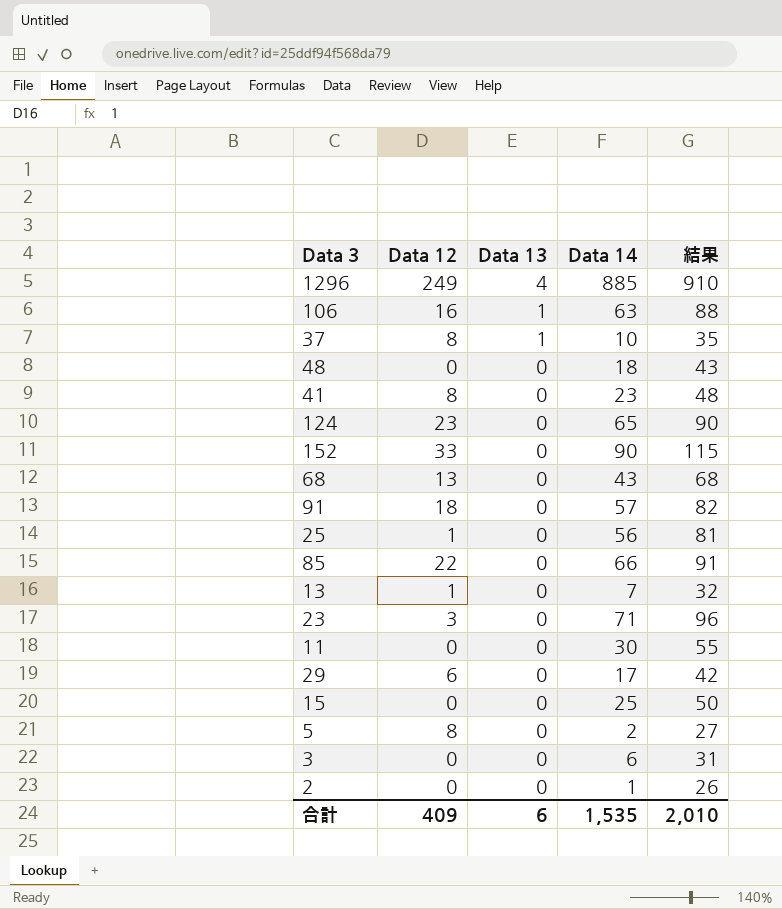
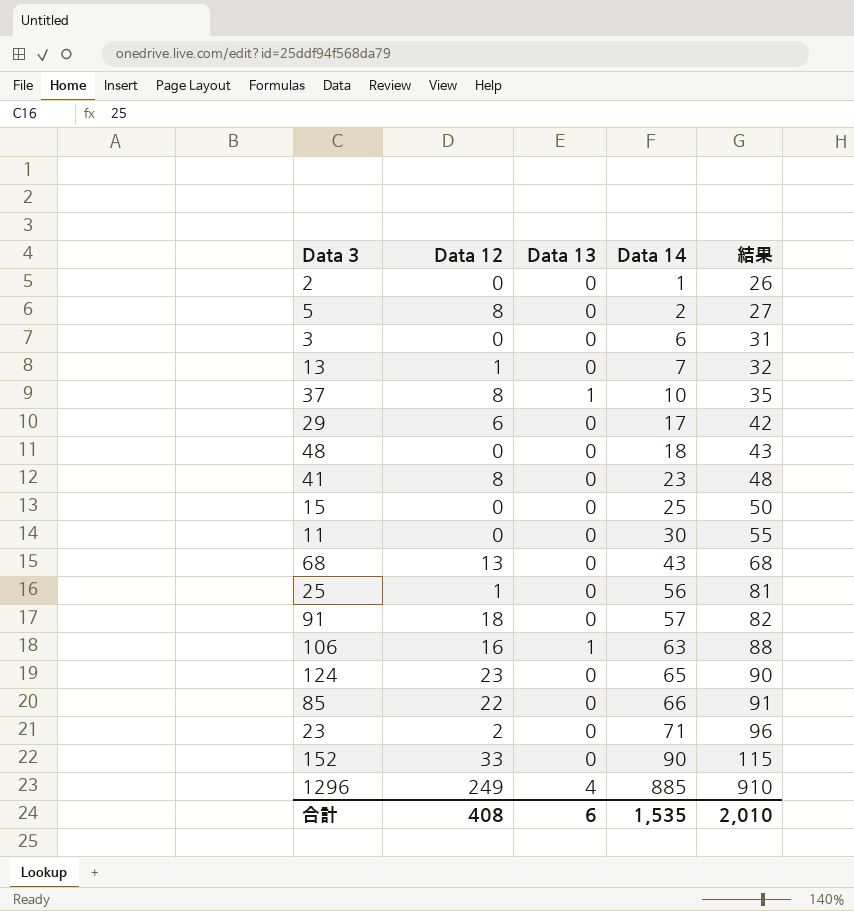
row order: Data 13 descending -> Data 14 ascending
23 | Data 12: 3 -> 2
合計 | Data 12: 409 -> 408

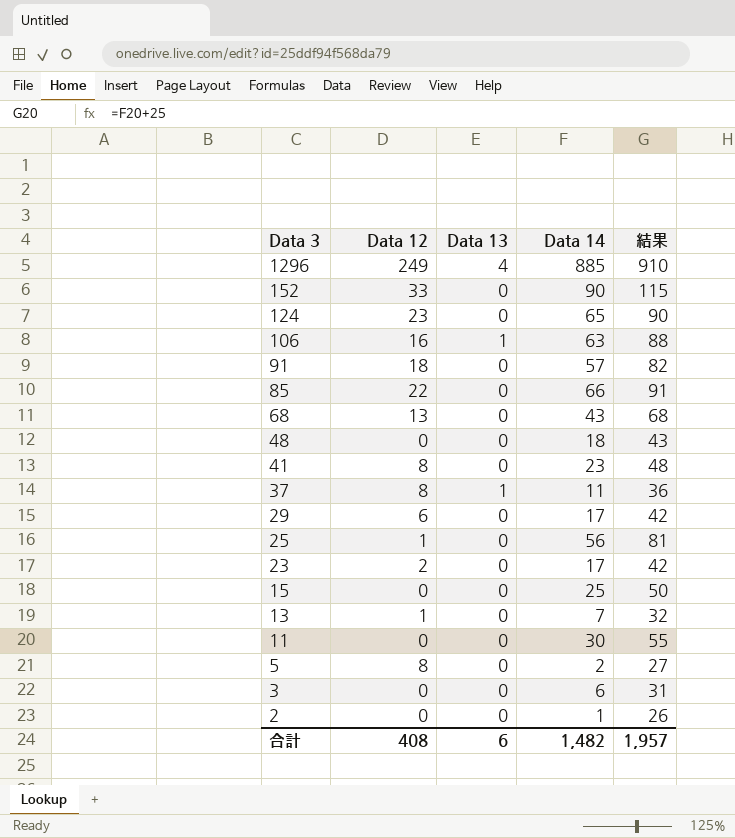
row order: Data 14 ascending -> Data 3 descending
37 | Data 14: 10 -> 11
37 | 結果: 35 -> 36
23 | Data 14: 71 -> 17
23 | 結果: 96 -> 42
合計 | Data 14: 1,535 -> 1,482
合計 | 結果: 2,010 -> 1,957

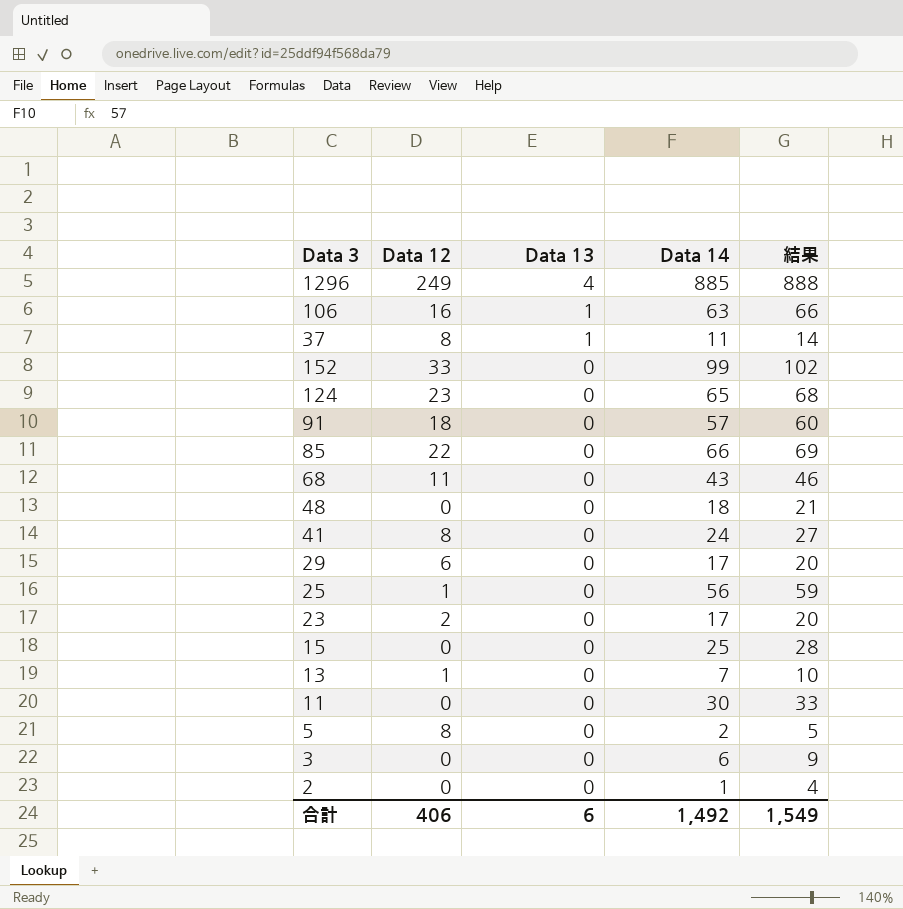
row order: Data 3 descending -> Data 13 descending
column 結果 | formula: [Data 14] + 25 -> [Data 14] + 3
152 | Data 14: 90 -> 99
68 | Data 12: 13 -> 11
41 | Data 14: 23 -> 24
合計 | Data 12: 408 -> 406
合計 | Data 14: 1,482 -> 1,492
合計 | 結果: 1,957 -> 1,549

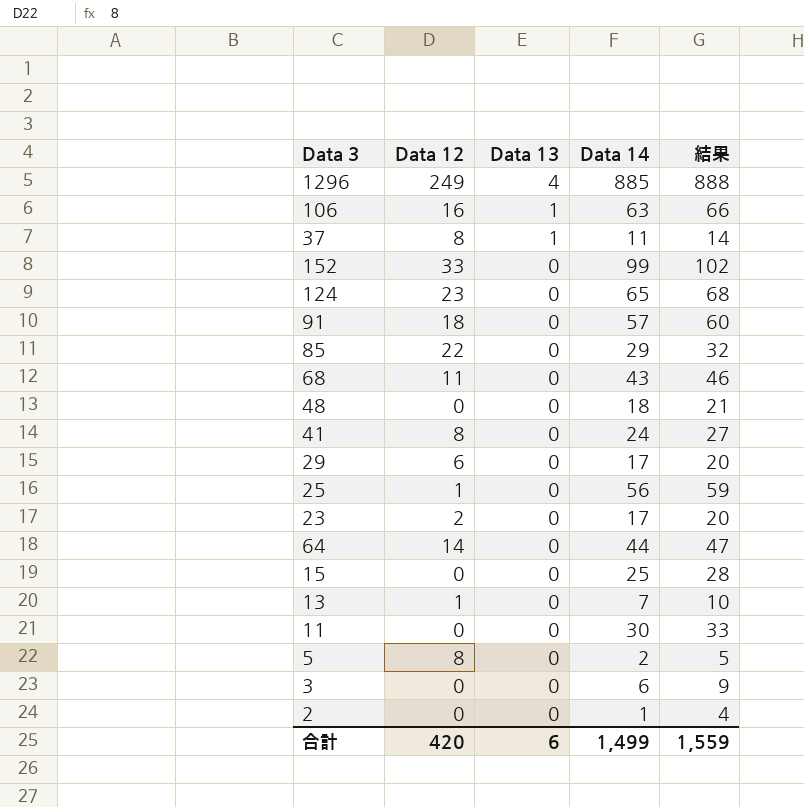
85 | Data 14: 66 -> 29
85 | 結果: 69 -> 32
row 64: none -> 14 | 0 | 44 | 47
合計 | Data 12: 406 -> 420
合計 | Data 14: 1,492 -> 1,499
合計 | 結果: 1,549 -> 1,559

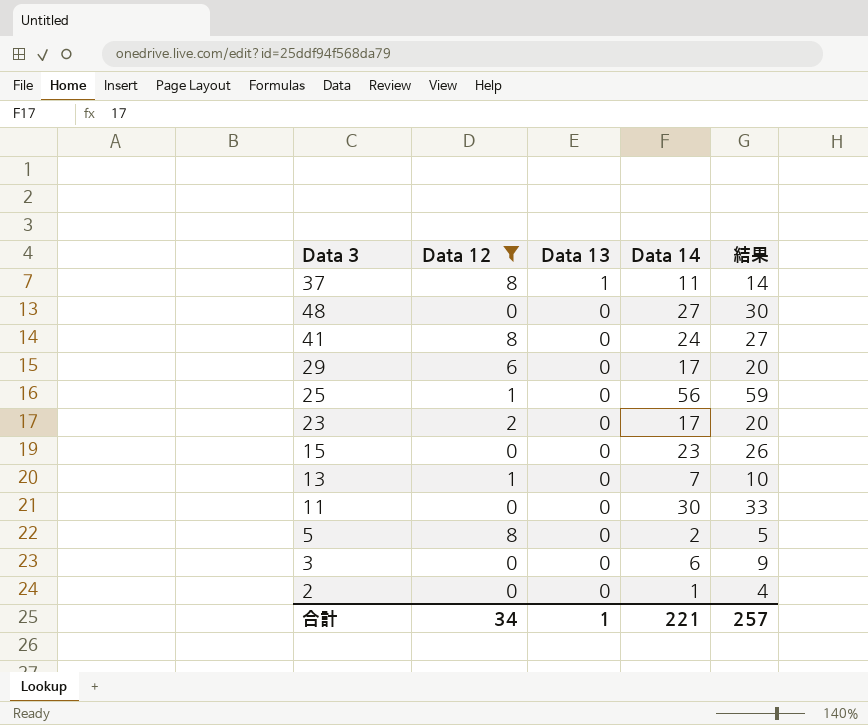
filter: none -> Data 12 <= 8
48 | Data 14: 18 -> 27
48 | 結果: 21 -> 30
15 | Data 14: 25 -> 23
15 | 結果: 28 -> 26
合計 | Data 12: 420 -> 34
合計 | Data 13: 6 -> 1
合計 | Data 14: 1,499 -> 221
合計 | 結果: 1,559 -> 257

